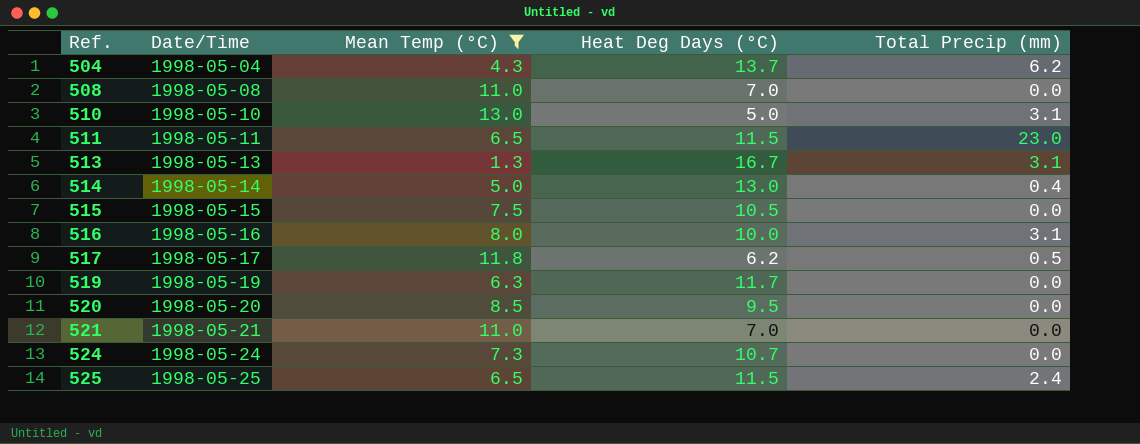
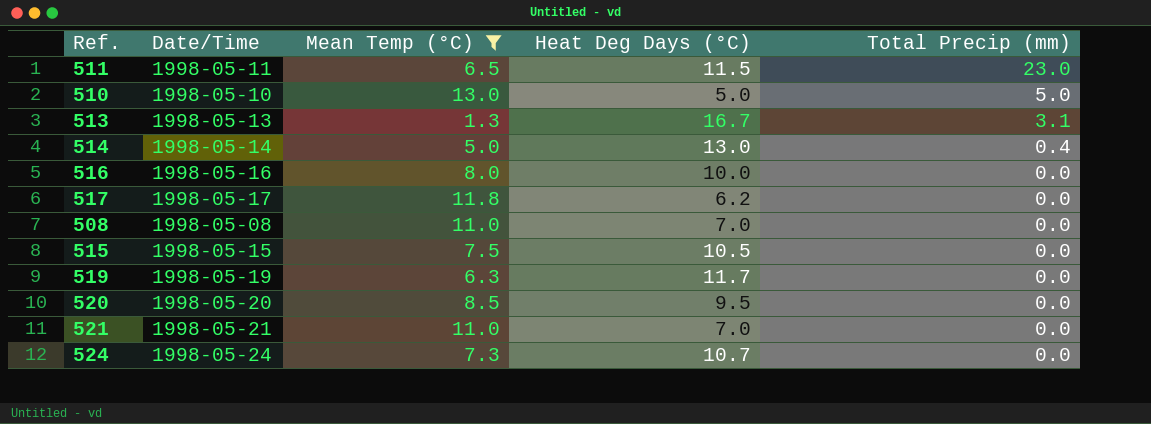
row order: Ref. ascending -> Total Precip (mm) descending
row 504: 1998-05-04 | 4.3 | 13.7 | 6.2 -> none
row 525: 1998-05-25 | 6.5 | 11.5 | 2.4 -> none
510 | Total Precip (mm): 3.1 -> 5.0
516 | Total Precip (mm): 3.1 -> 0.0
517 | Total Precip (mm): 0.5 -> 0.0

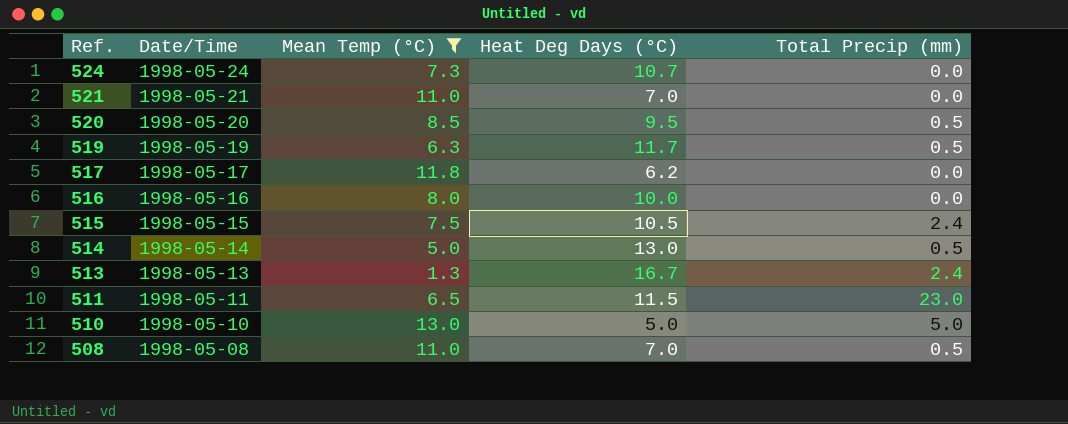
row order: Total Precip (mm) descending -> Ref. descending
520 | Total Precip (mm): 0.0 -> 0.5
519 | Total Precip (mm): 0.0 -> 0.5
515 | Total Precip (mm): 0.0 -> 2.4
514 | Total Precip (mm): 0.4 -> 0.5
513 | Total Precip (mm): 3.1 -> 2.4
508 | Total Precip (mm): 0.0 -> 0.5

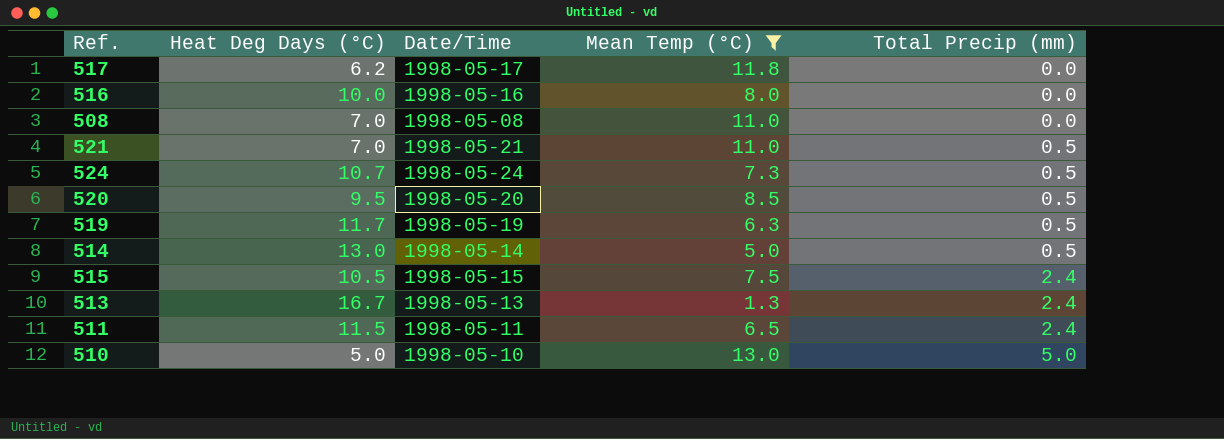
row order: Ref. descending -> Total Precip (mm) ascending
column Heat Deg Days (°C) | position: 4 -> 2
508 | Total Precip (mm): 0.5 -> 0.0
521 | Total Precip (mm): 0.0 -> 0.5
524 | Total Precip (mm): 0.0 -> 0.5
511 | Total Precip (mm): 23.0 -> 2.4

